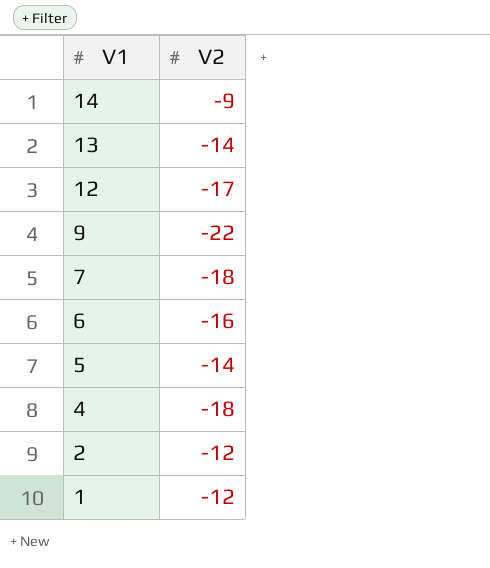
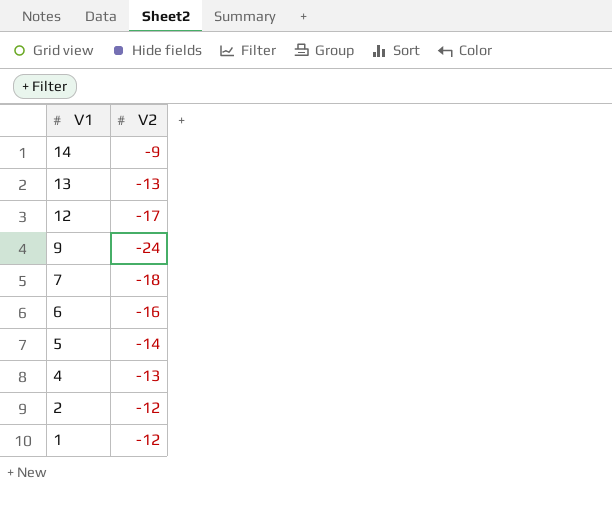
13 | V2: -14 -> -13
9 | V2: -22 -> -24
4 | V2: -18 -> -13

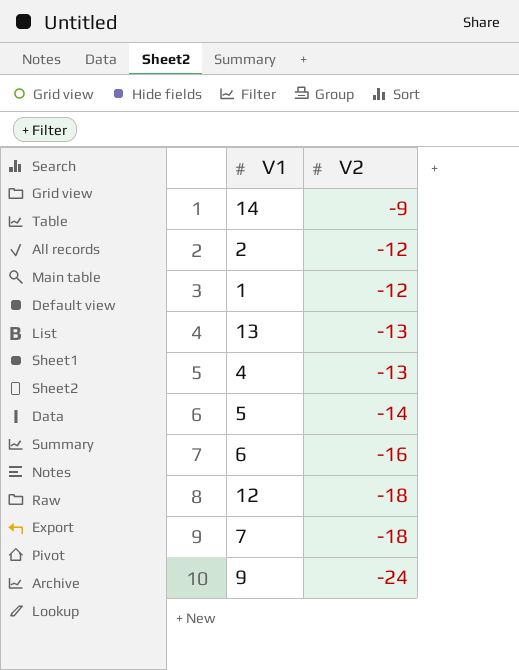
row order: V1 descending -> V2 descending
12 | V2: -17 -> -18

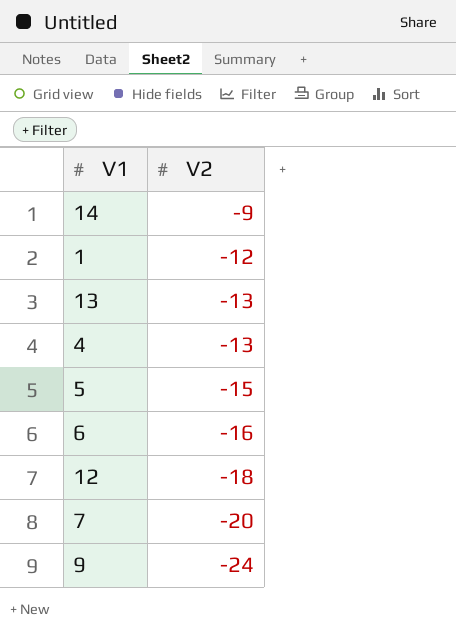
row 2: -12 -> none
5 | V2: -14 -> -15
7 | V2: -18 -> -20

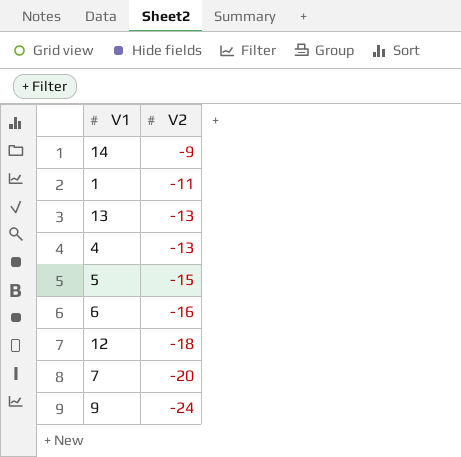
1 | V2: -12 -> -11

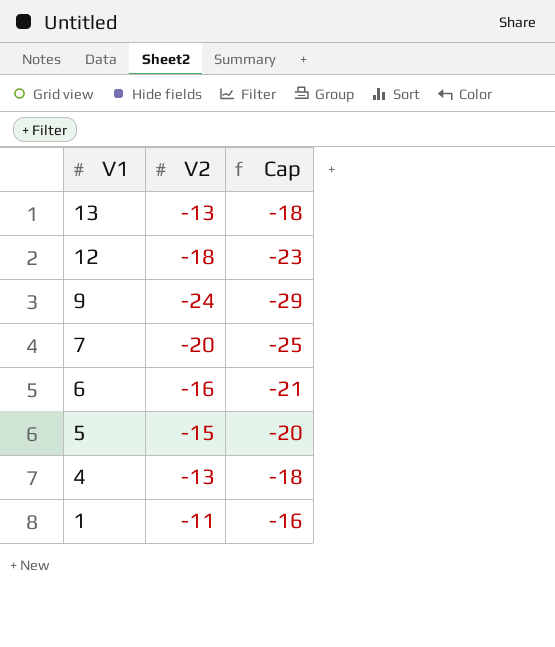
row order: V2 descending -> V1 descending
column Cap | formula: none -> [V2] - 5
row 14: -9 -> none

